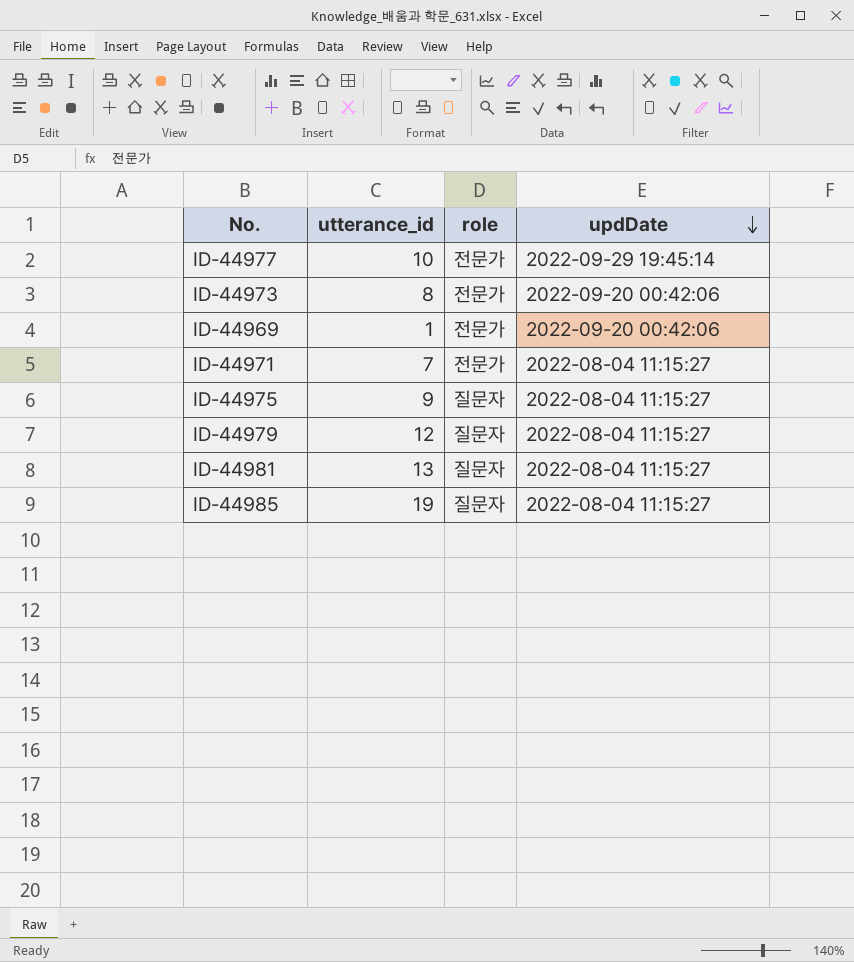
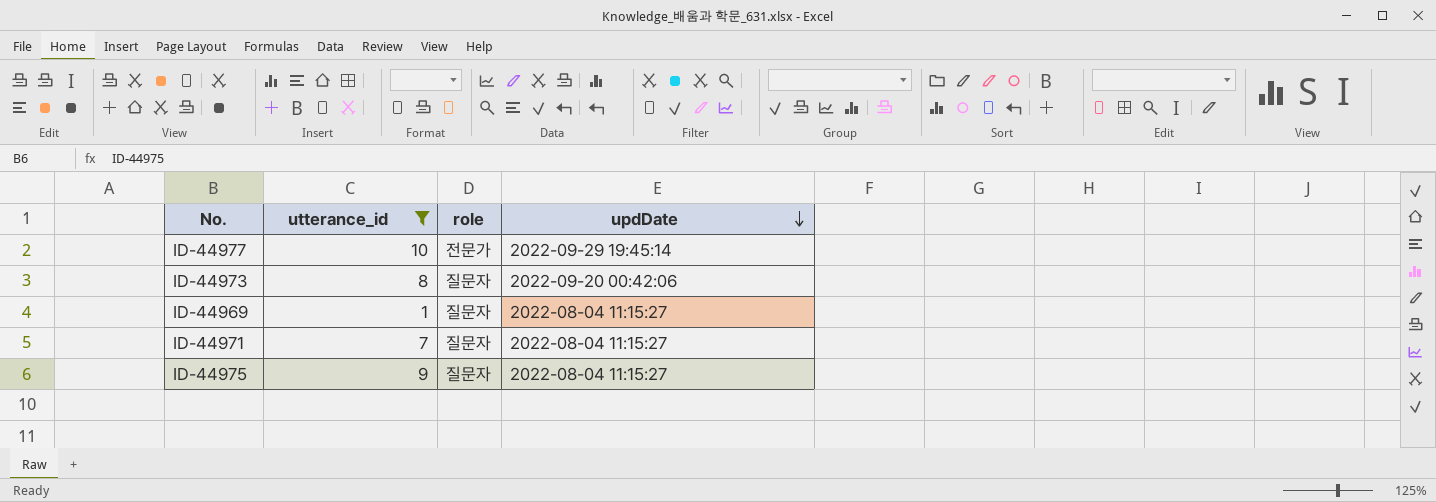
filter: none -> utterance_id <= 10
ID-44973 | role: 전문가 -> 질문자
ID-44969 | role: 전문가 -> 질문자
ID-44969 | updDate: 2022-09-20 00:42:06 -> 2022-08-04 11:15:27
ID-44971 | role: 전문가 -> 질문자

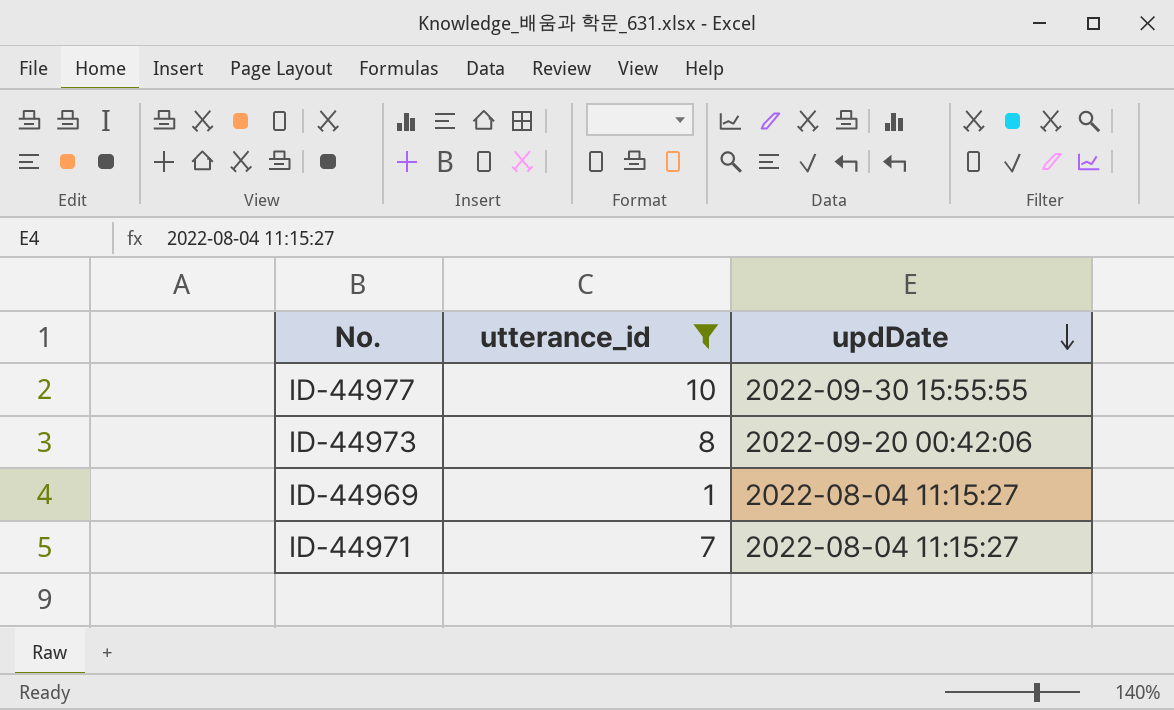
column role | position: 3 -> none
row ID-44975: 9 | 질문자 | 2022-08-04 11:15:27 -> none
ID-44977 | updDate: 2022-09-29 19:45:14 -> 2022-09-30 15:55:55

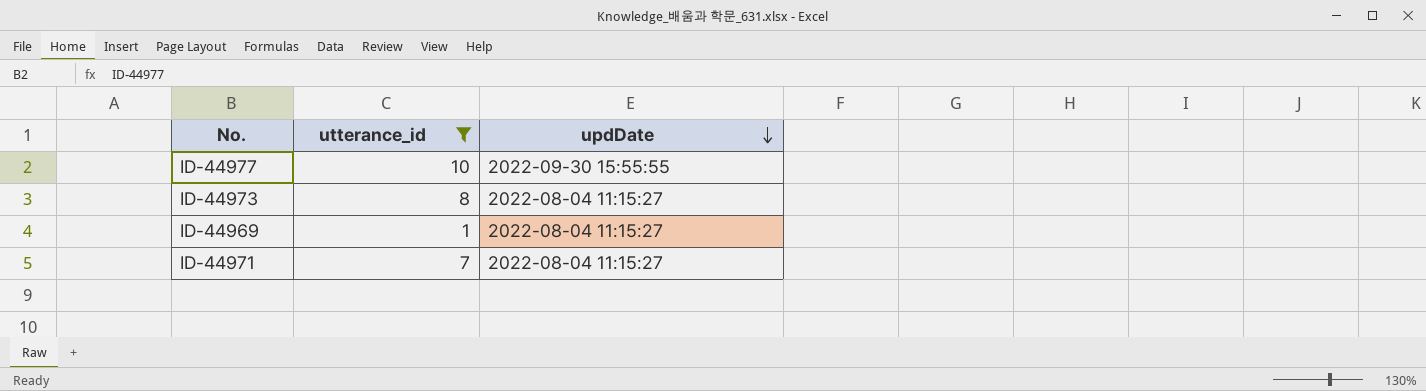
ID-44973 | updDate: 2022-09-20 00:42:06 -> 2022-08-04 11:15:27

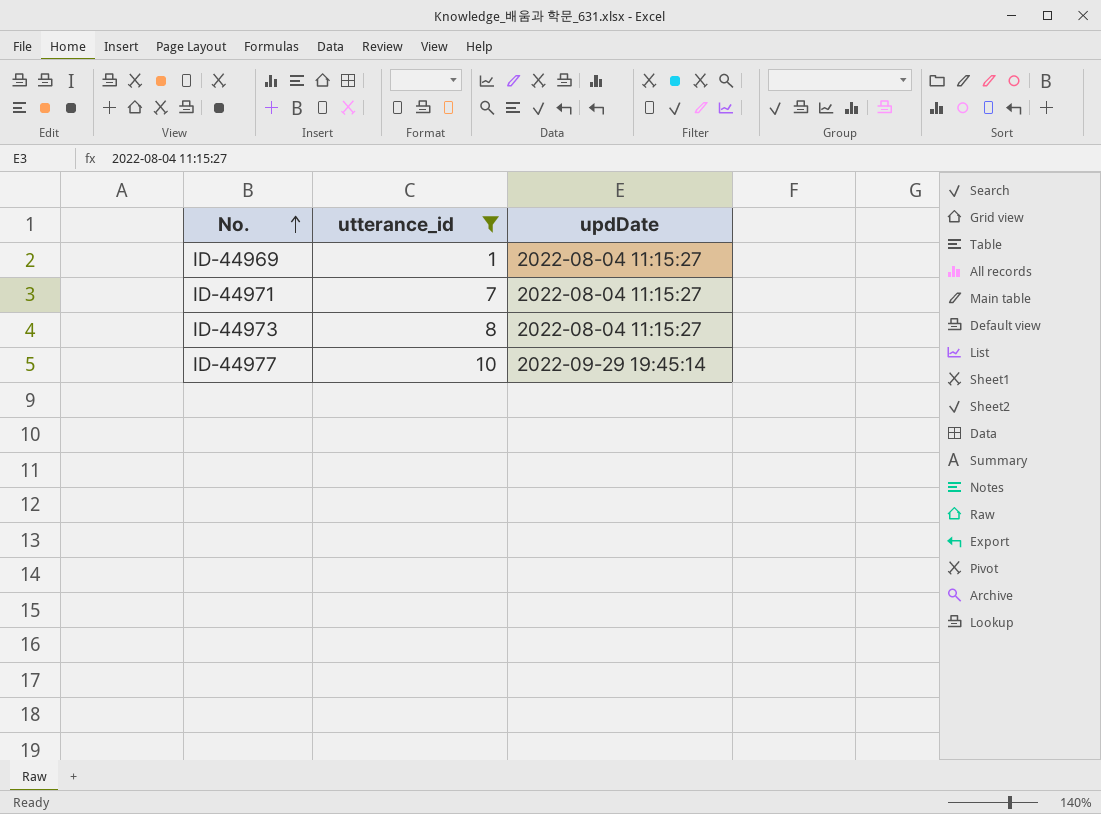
row order: updDate descending -> No. ascending
ID-44977 | updDate: 2022-09-30 15:55:55 -> 2022-09-29 19:45:14

